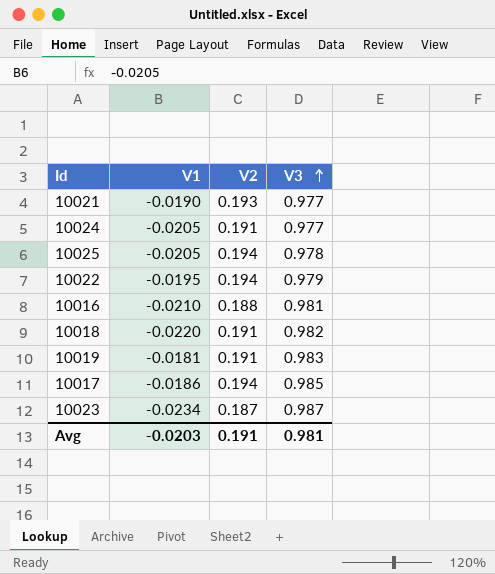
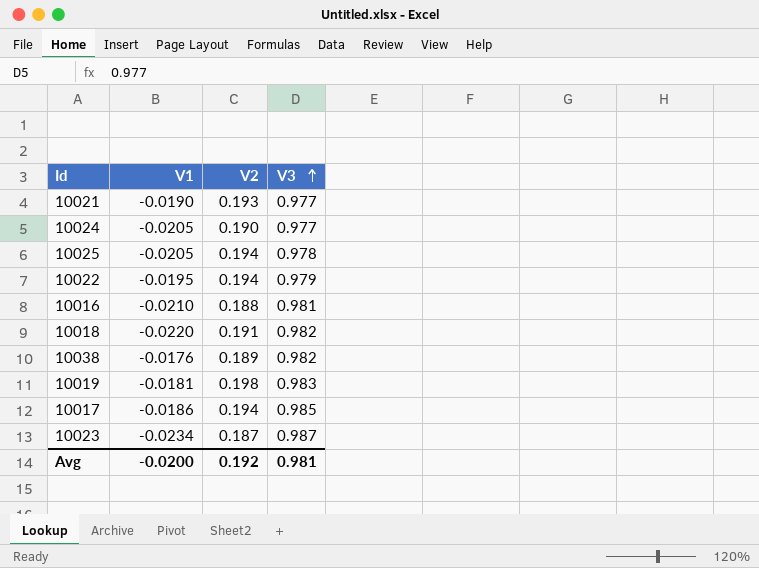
10024 | V2: 0.191 -> 0.190
row 10038: none -> -0.0176 | 0.189 | 0.982
10019 | V2: 0.191 -> 0.198
Avg | V1: -0.0203 -> -0.0200
Avg | V2: 0.191 -> 0.192

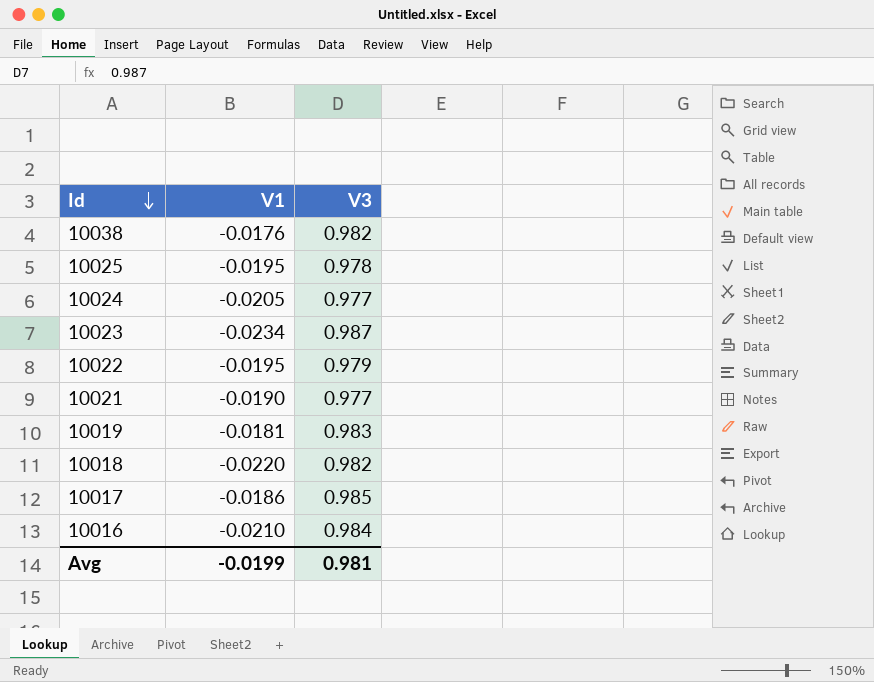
row order: V3 ascending -> Id descending
column V2 | position: 3 -> none
10025 | V1: -0.0205 -> -0.0195
10016 | V3: 0.981 -> 0.984
Avg | V1: -0.0200 -> -0.0199

